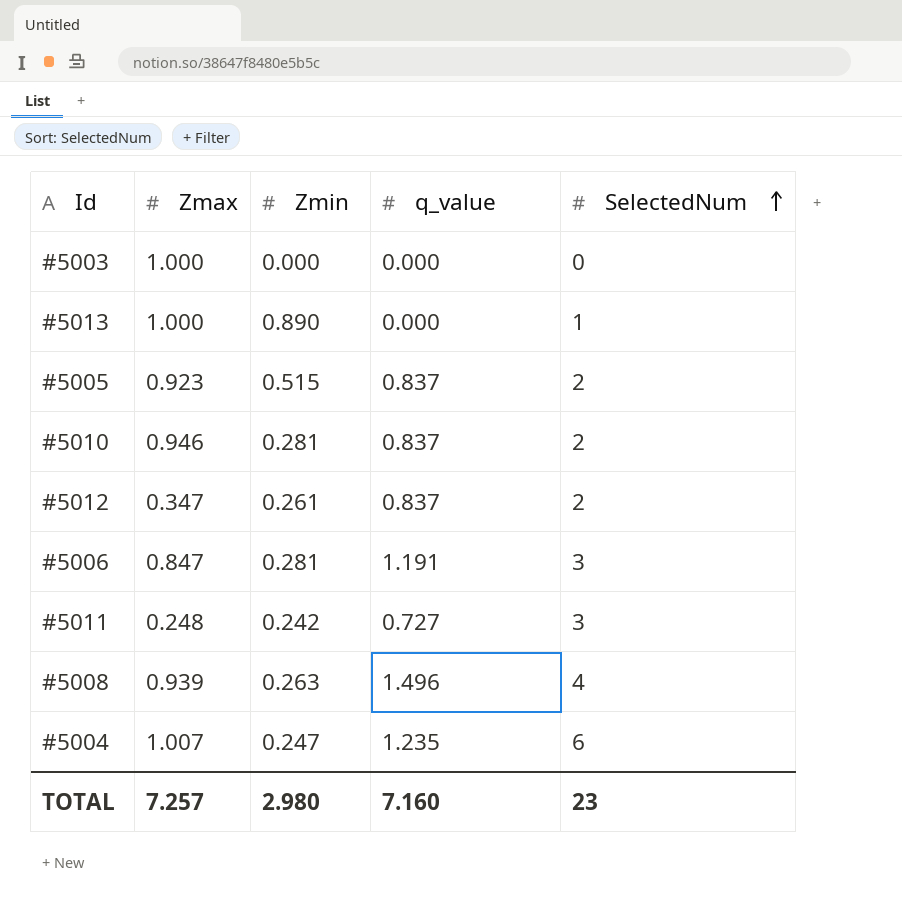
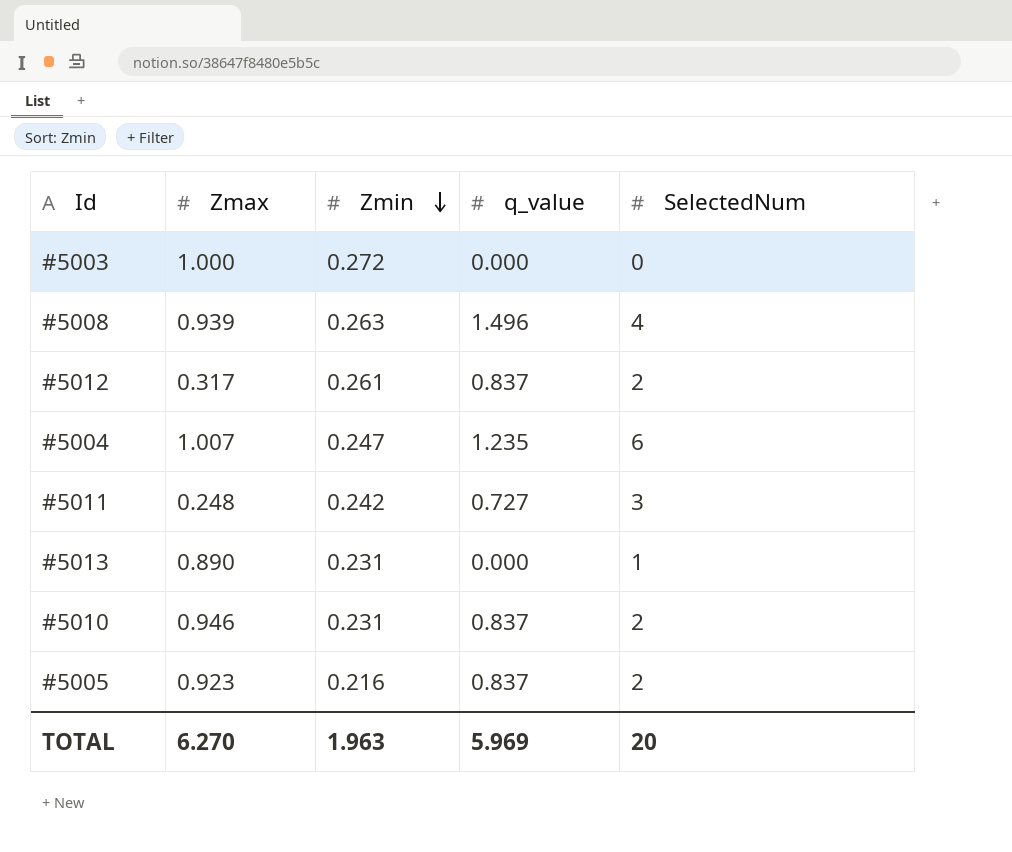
row order: SelectedNum ascending -> Zmin descending
row #5006: 0.847 | 0.281 | 1.191 | 3 -> none
#5003 | Zmin: 0.000 -> 0.272
#5012 | Zmax: 0.347 -> 0.317
#5013 | Zmax: 1.000 -> 0.890
#5013 | Zmin: 0.890 -> 0.231
#5010 | Zmin: 0.281 -> 0.231
#5005 | Zmin: 0.515 -> 0.216
TOTAL | Zmax: 7.257 -> 6.270
TOTAL | Zmin: 2.980 -> 1.963
TOTAL | q_value: 7.160 -> 5.969
TOTAL | SelectedNum: 23 -> 20

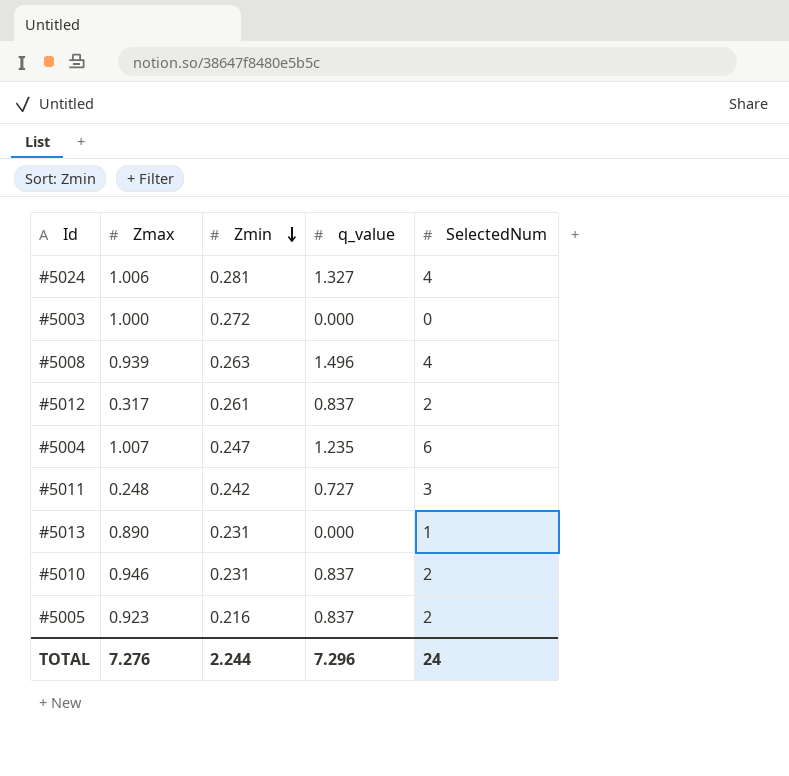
row #5024: none -> 1.006 | 0.281 | 1.327 | 4
TOTAL | Zmax: 6.270 -> 7.276
TOTAL | Zmin: 1.963 -> 2.244
TOTAL | q_value: 5.969 -> 7.296
TOTAL | SelectedNum: 20 -> 24

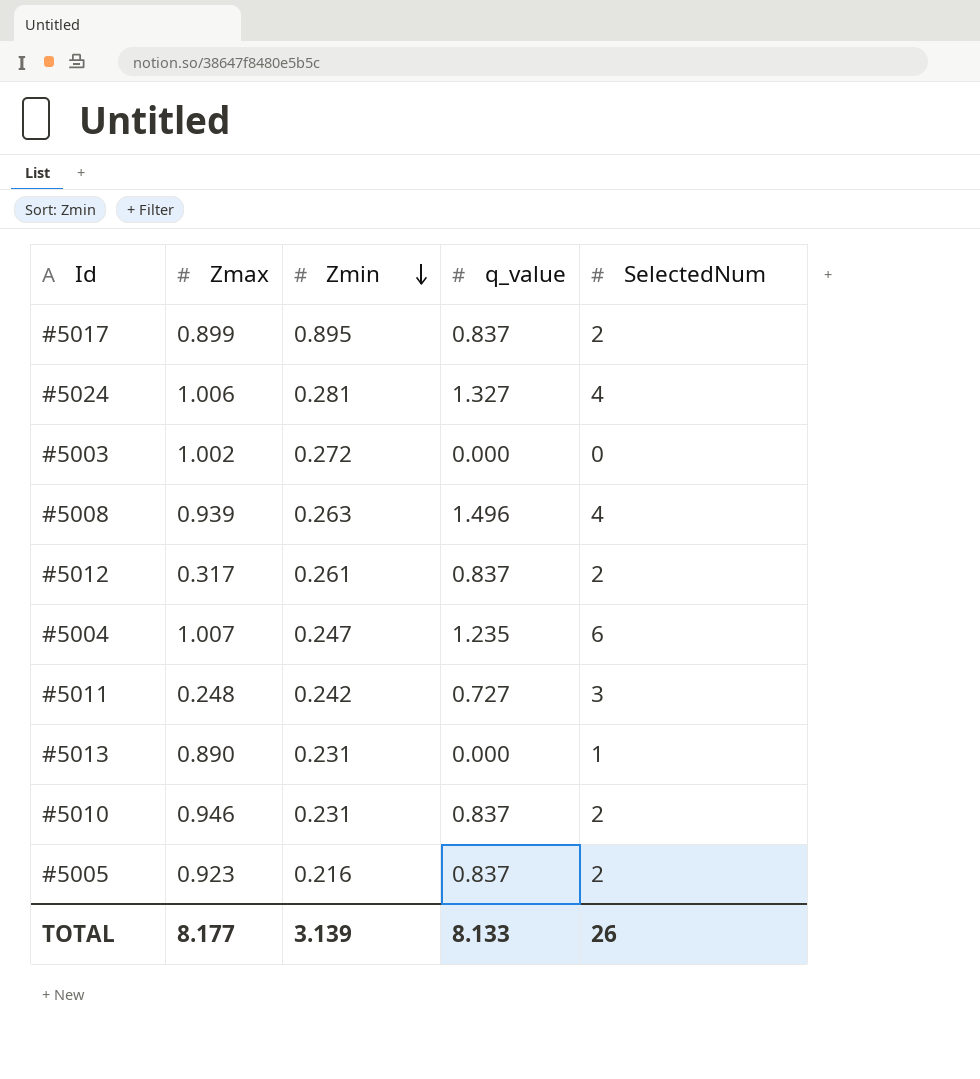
row #5017: none -> 0.899 | 0.895 | 0.837 | 2
#5003 | Zmax: 1.000 -> 1.002
TOTAL | Zmax: 7.276 -> 8.177
TOTAL | Zmin: 2.244 -> 3.139
TOTAL | q_value: 7.296 -> 8.133
TOTAL | SelectedNum: 24 -> 26

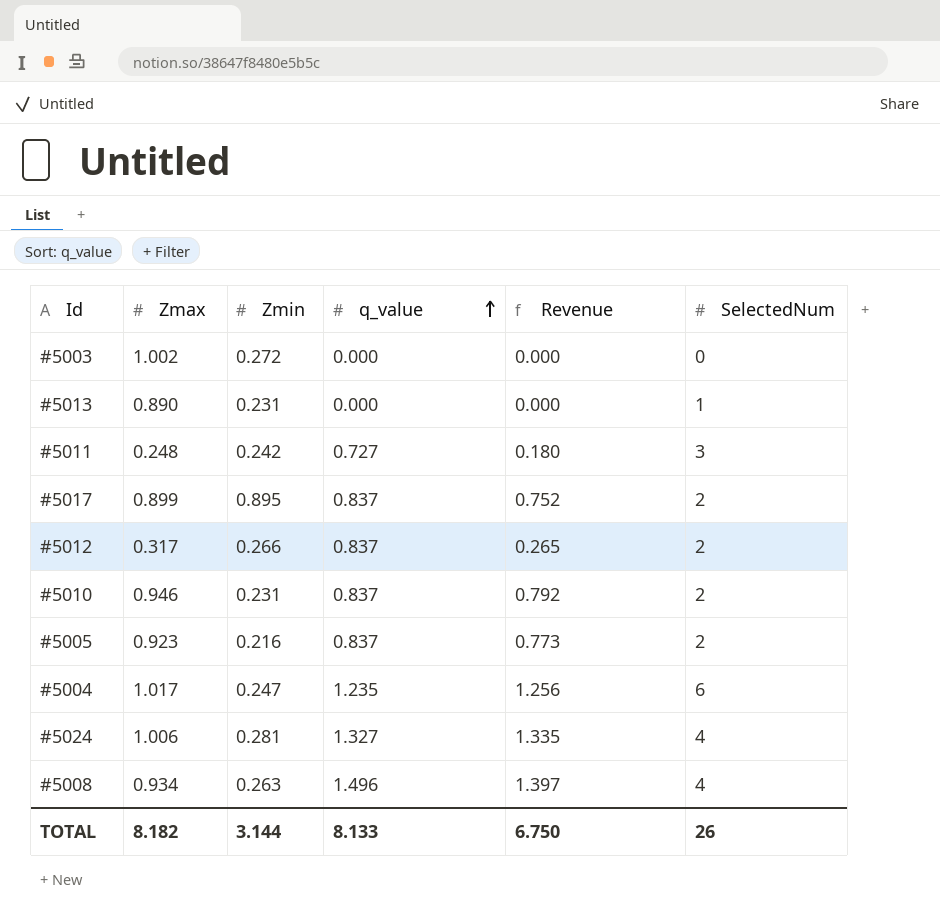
row order: Zmin descending -> q_value ascending
column Revenue | formula: none -> [Zmax] * [q_value]
#5012 | Zmin: 0.261 -> 0.266
#5004 | Zmax: 1.007 -> 1.017
#5008 | Zmax: 0.939 -> 0.934
TOTAL | Zmax: 8.177 -> 8.182
TOTAL | Zmin: 3.139 -> 3.144

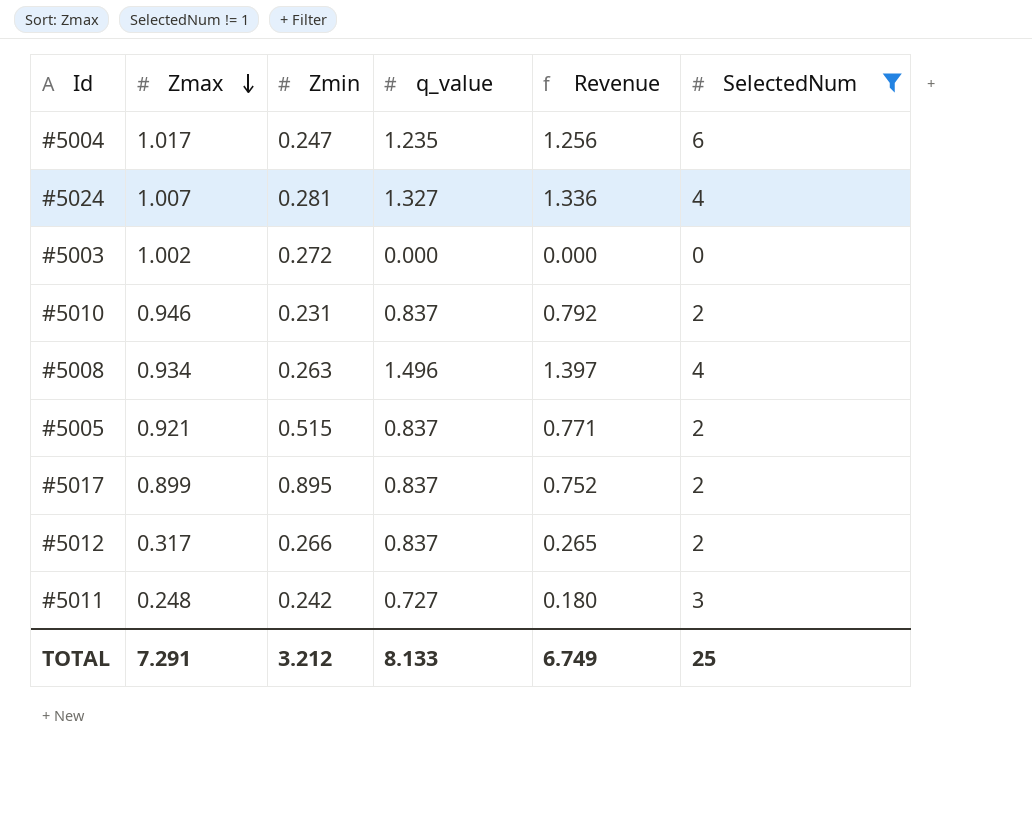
filter: none -> SelectedNum != 1
row order: q_value ascending -> Zmax descending
#5024 | Zmax: 1.006 -> 1.007
#5024 | Revenue: 1.335 -> 1.336
#5005 | Zmax: 0.923 -> 0.921
#5005 | Zmin: 0.216 -> 0.515
#5005 | Revenue: 0.773 -> 0.771
TOTAL | Zmax: 8.182 -> 7.291
TOTAL | Zmin: 3.144 -> 3.212
TOTAL | Revenue: 6.750 -> 6.749
TOTAL | SelectedNum: 26 -> 25

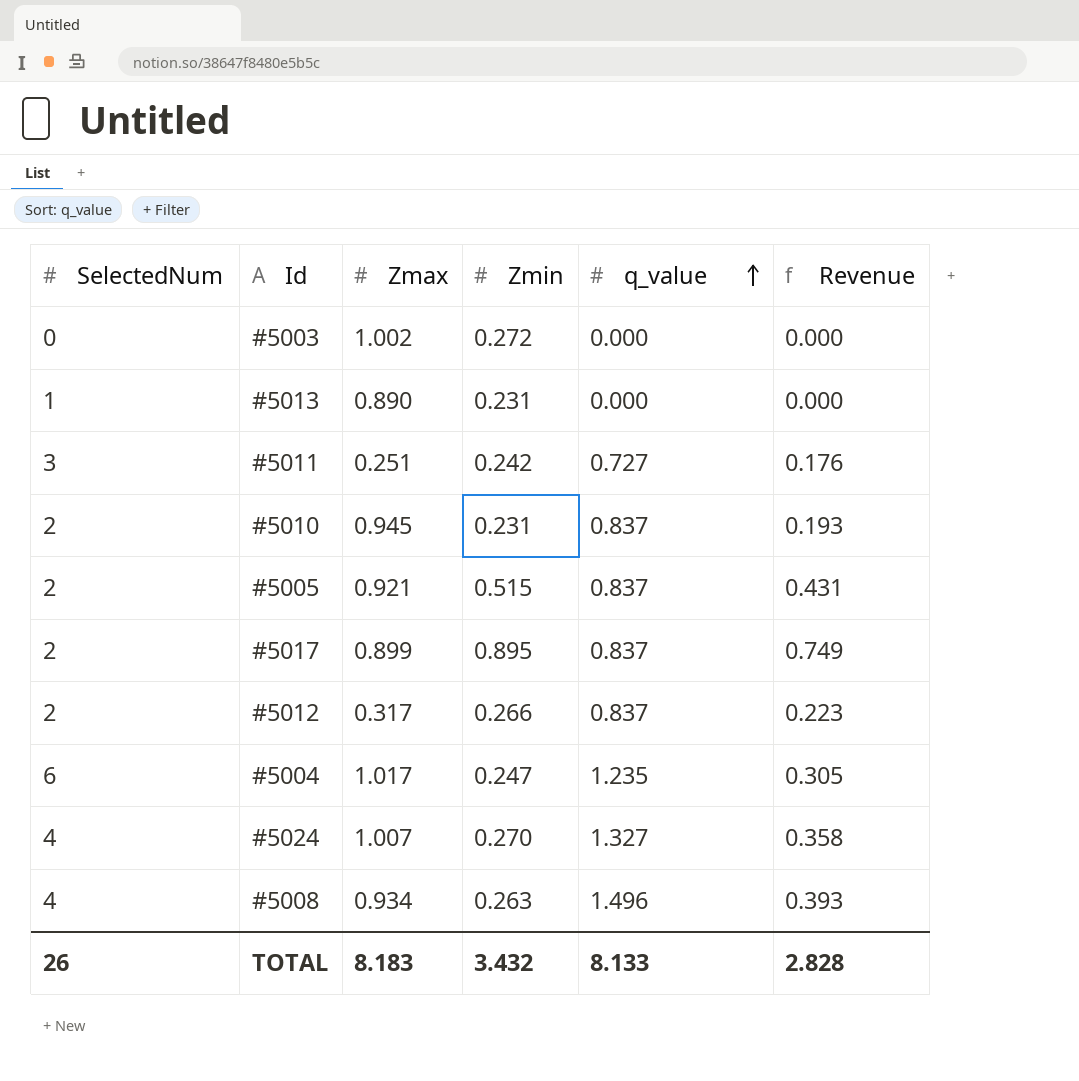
filter: SelectedNum != 1 -> none
row order: Zmax descending -> q_value ascending
column SelectedNum | position: 6 -> 1
column Revenue | formula: [Zmax] * [q_value] -> [Zmin] * [q_value]
#5011 | Zmax: 0.248 -> 0.251
#5010 | Zmax: 0.946 -> 0.945
#5024 | Zmin: 0.281 -> 0.270
TOTAL | SelectedNum: 25 -> 26
TOTAL | Zmax: 7.291 -> 8.183
TOTAL | Zmin: 3.212 -> 3.432
TOTAL | Revenue: 6.749 -> 2.828

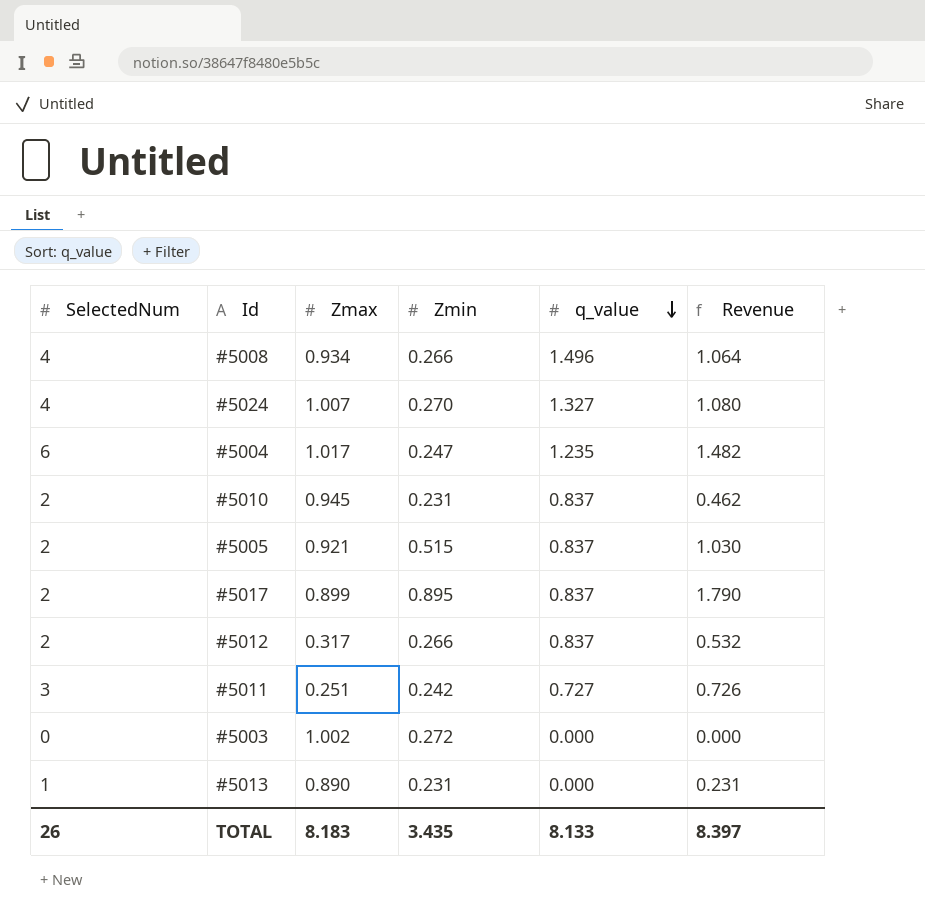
row order: q_value ascending -> q_value descending
column Revenue | formula: [Zmin] * [q_value] -> [SelectedNum] * [Zmin]
#5008 | Zmin: 0.263 -> 0.266
TOTAL | Zmin: 3.432 -> 3.435
TOTAL | Revenue: 2.828 -> 8.397

